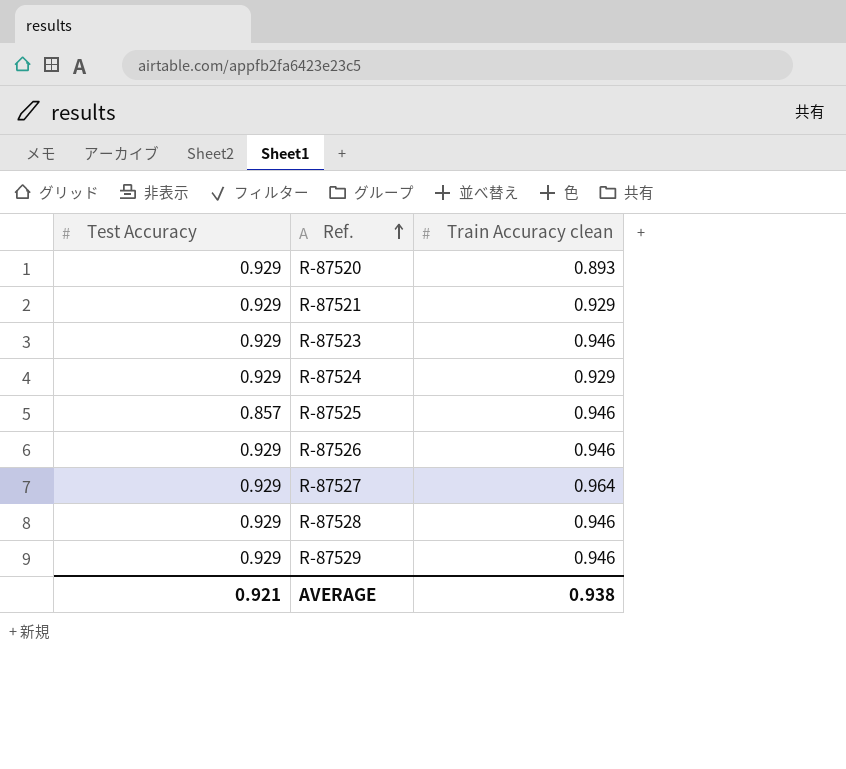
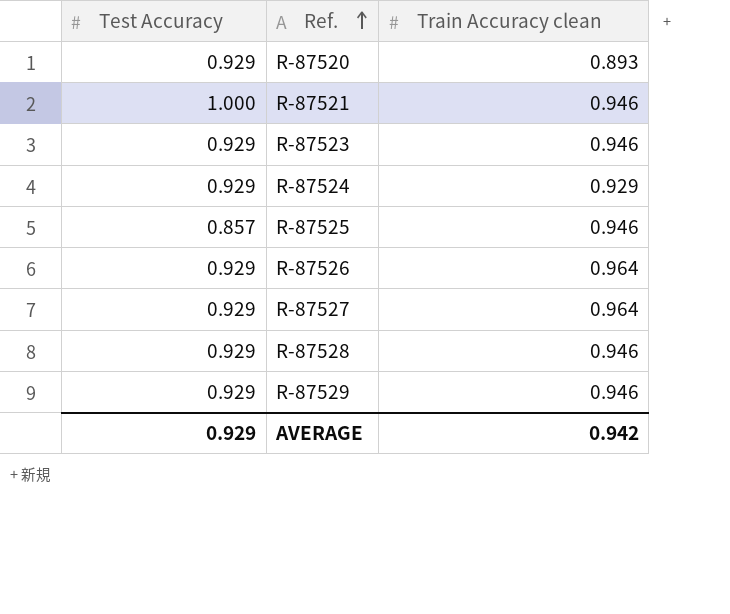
R-87521 | Test Accuracy: 0.929 -> 1.000
R-87521 | Train Accuracy clean: 0.929 -> 0.946
R-87526 | Train Accuracy clean: 0.946 -> 0.964
AVERAGE | Test Accuracy: 0.921 -> 0.929
AVERAGE | Train Accuracy clean: 0.938 -> 0.942

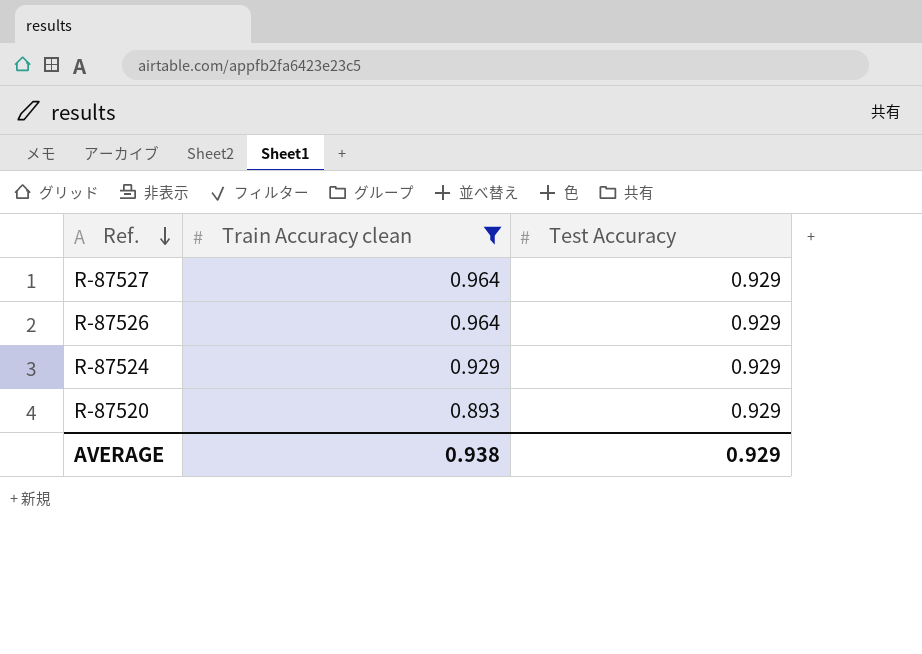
filter: none -> Train Accuracy clean != 0.946
row order: Ref. ascending -> Ref. descending
column Test Accuracy | position: 1 -> 3
AVERAGE | Train Accuracy clean: 0.942 -> 0.938

